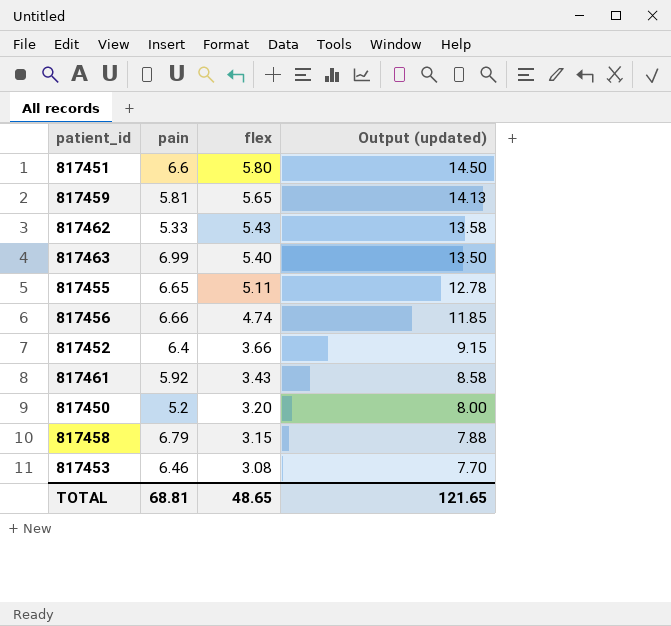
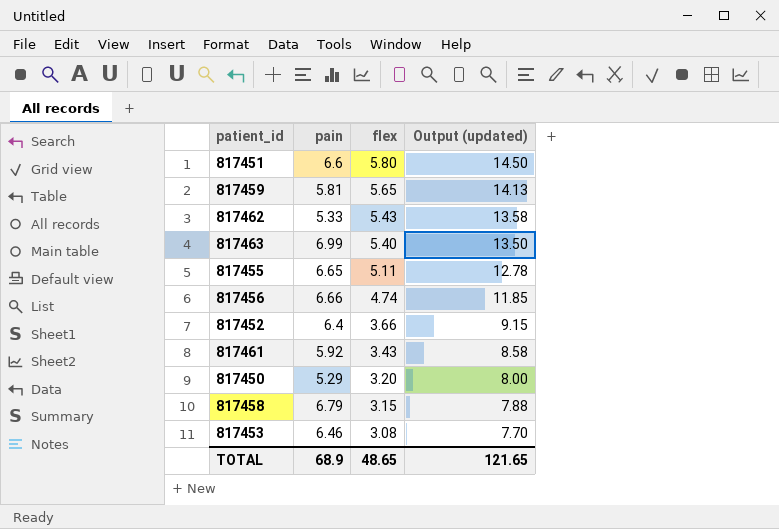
817450 | pain: 5.2 -> 5.29
TOTAL | pain: 68.81 -> 68.9

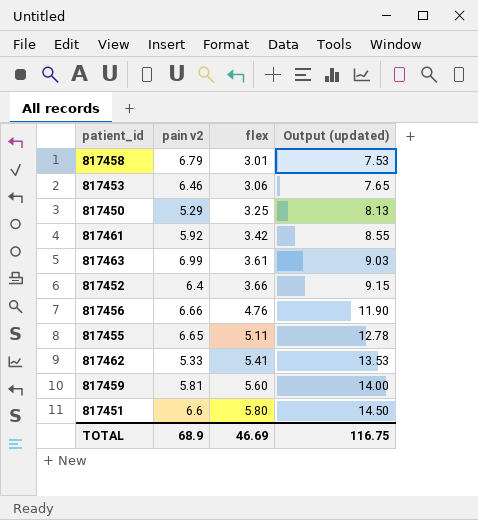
row order: flex descending -> flex ascending
column name: pain -> pain v2
817458 | flex: 3.15 -> 3.01
817458 | Output (updated): 7.88 -> 7.53
817453 | flex: 3.08 -> 3.06
817453 | Output (updated): 7.70 -> 7.65
817450 | flex: 3.20 -> 3.25
817450 | Output (updated): 8.00 -> 8.13
817461 | flex: 3.43 -> 3.42
817461 | Output (updated): 8.58 -> 8.55
817463 | flex: 5.40 -> 3.61
817463 | Output (updated): 13.50 -> 9.03
817456 | flex: 4.74 -> 4.76
817456 | Output (updated): 11.85 -> 11.90
817462 | flex: 5.43 -> 5.41
817462 | Output (updated): 13.58 -> 13.53
817459 | flex: 5.65 -> 5.60
817459 | Output (updated): 14.13 -> 14.00
TOTAL | flex: 48.65 -> 46.69
TOTAL | Output (updated): 121.65 -> 116.75

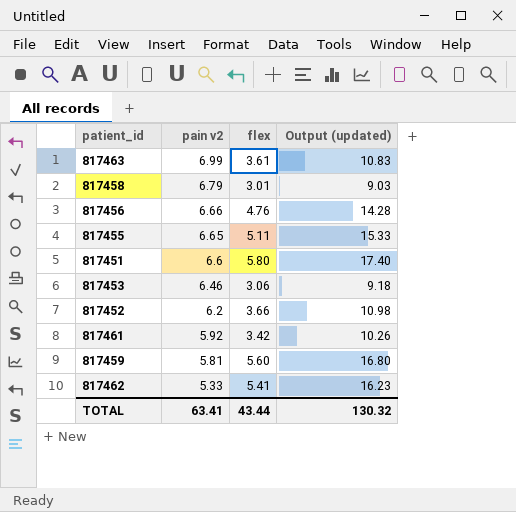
row order: flex ascending -> pain v2 descending
column Output (updated) | formula: [flex] * 2.5 -> [flex] * 3
row 817450: 5.29 | 3.25 | 8.13 -> none
817452 | pain v2: 6.4 -> 6.2
TOTAL | pain v2: 68.9 -> 63.41
TOTAL | flex: 46.69 -> 43.44
TOTAL | Output (updated): 116.75 -> 130.32

